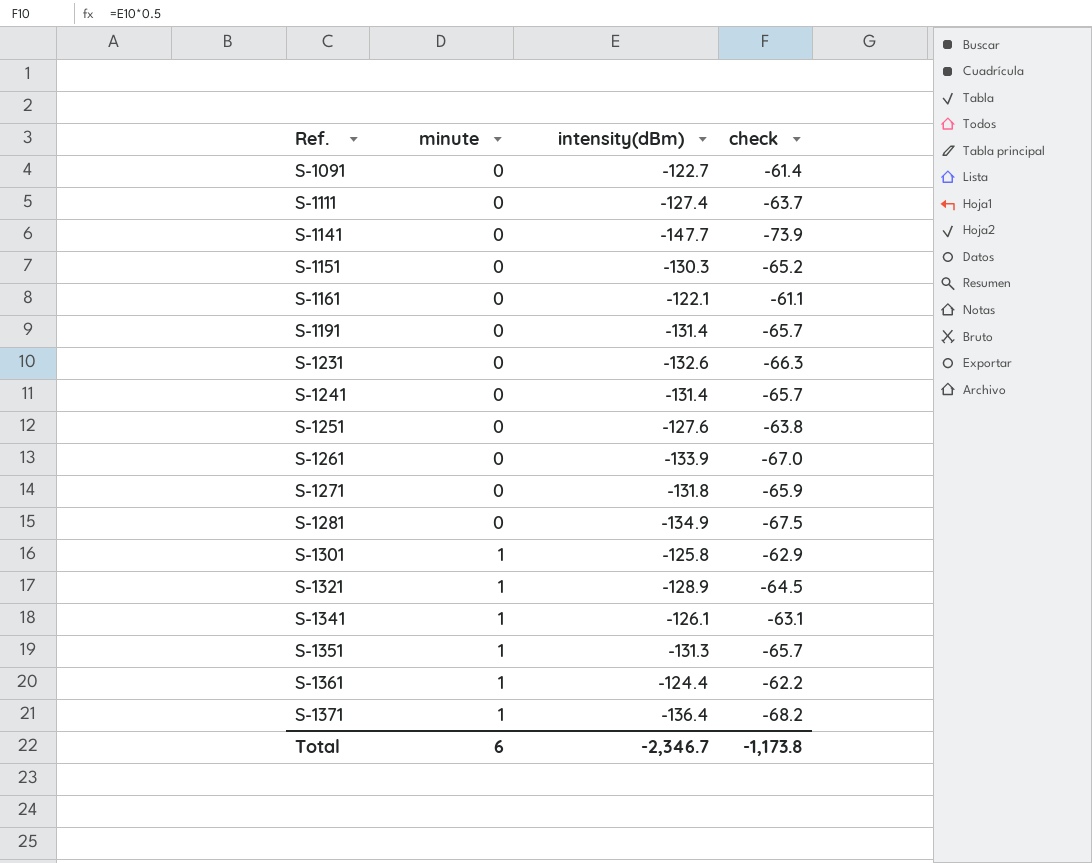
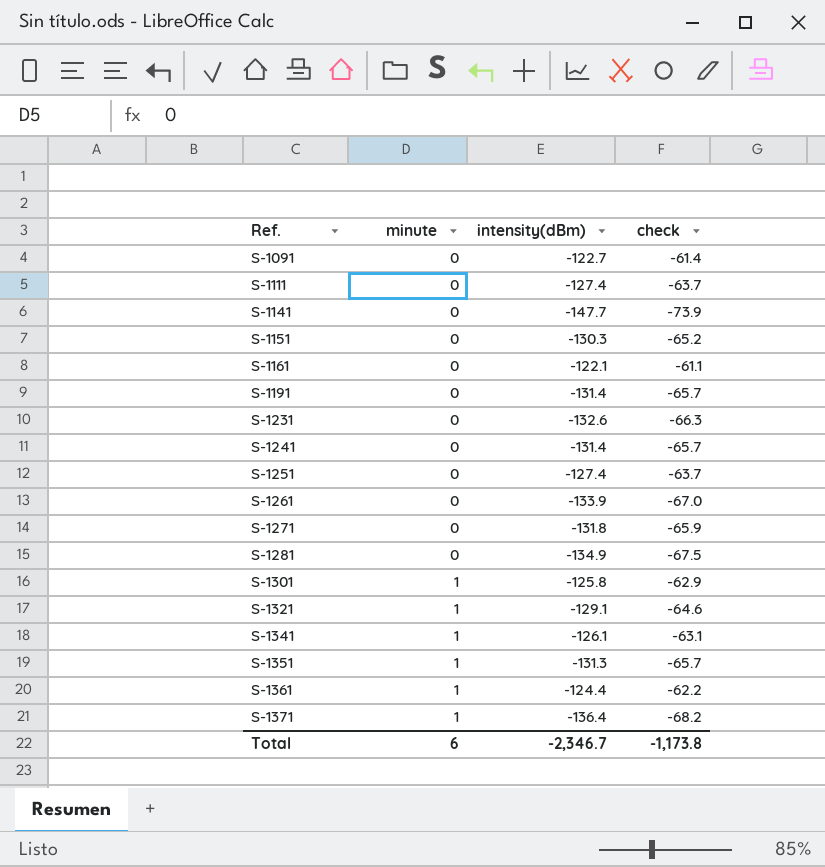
S-1251 | intensity(dBm): -127.6 -> -127.4
S-1251 | check: -63.8 -> -63.7
S-1321 | intensity(dBm): -128.9 -> -129.1
S-1321 | check: -64.5 -> -64.6

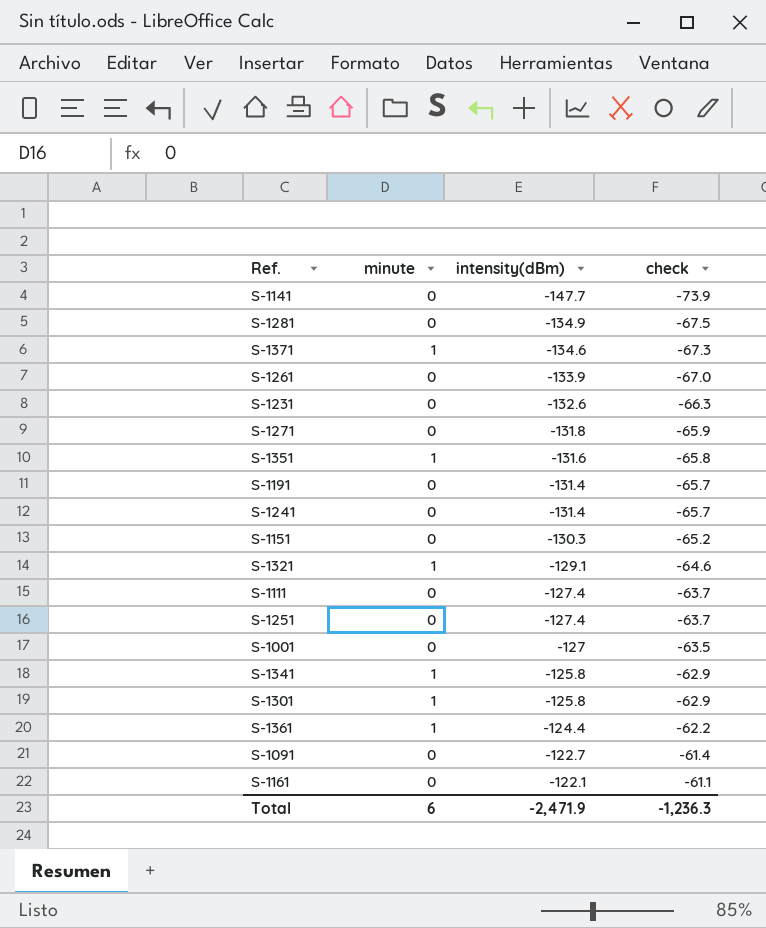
row order: Ref. ascending -> intensity(dBm) ascending
S-1371 | intensity(dBm): -136.4 -> -134.6
S-1371 | check: -68.2 -> -67.3
S-1351 | intensity(dBm): -131.3 -> -131.6
S-1351 | check: -65.7 -> -65.8
row S-1001: none -> 0 | -127 | -63.5
S-1341 | intensity(dBm): -126.1 -> -125.8
S-1341 | check: -63.1 -> -62.9
Total | intensity(dBm): -2,346.7 -> -2,471.9
Total | check: -1,173.8 -> -1,236.3

